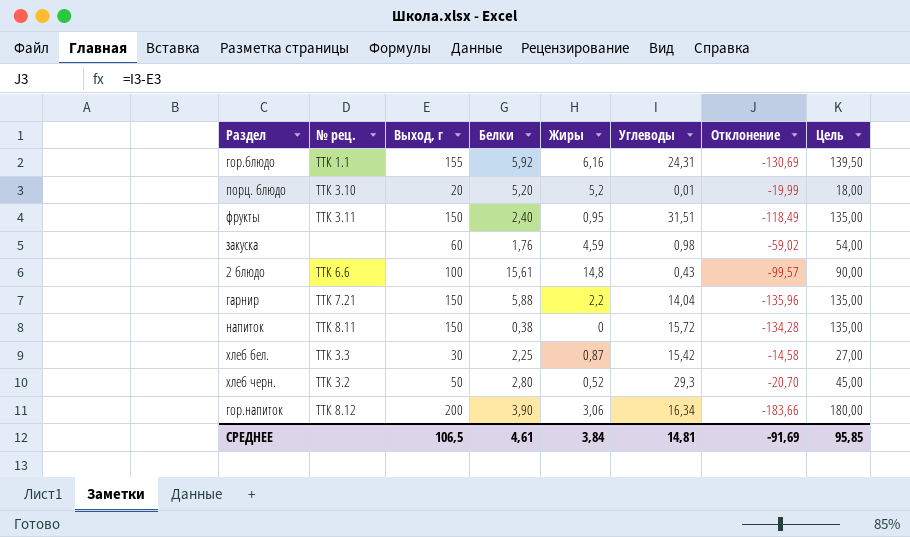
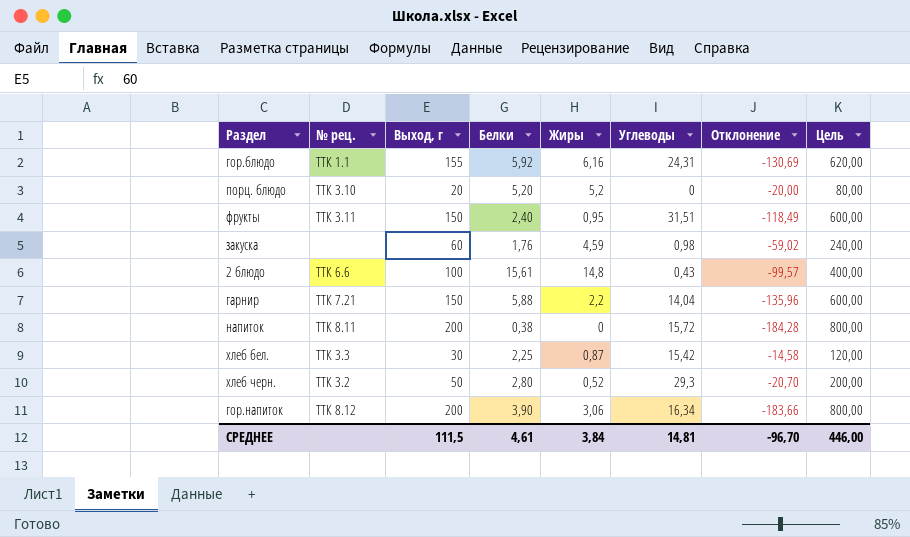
column Цель | formula: [Выход, г] * 0,9 -> [Выход, г] * 4
порц. блюдо | Углеводы: 0,01 -> 0
порц. блюдо | Отклонение: -19,99 -> -20,00
напиток | Выход, г: 150 -> 200
напиток | Отклонение: -134,28 -> -184,28
СРЕДНЕЕ | Выход, г: 106,5 -> 111,5
СРЕДНЕЕ | Отклонение: -91,69 -> -96,70
СРЕДНЕЕ | Цель: 95,85 -> 446,00

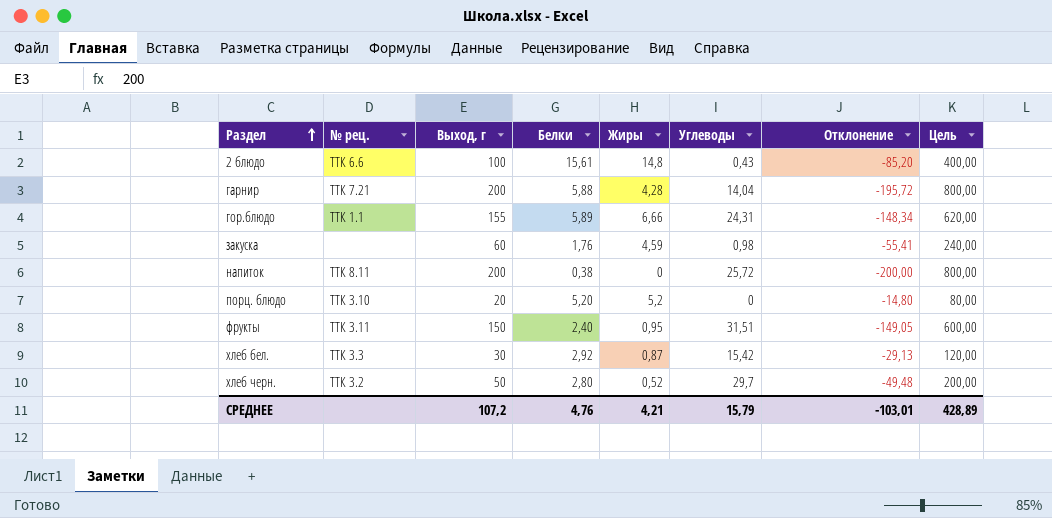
row order: none -> Раздел ascending
column Отклонение | formula: [Углеводы] - [Выход, г] -> [Жиры] - [Выход, г]
row гор.напиток: ТТК 8.12 | 200 | 3,90 | 3,06 | 16,34 | -183,66 | 800,00 -> none
гарнир | Выход, г: 150 -> 200
гарнир | Жиры: 2,2 -> 4,28
гарнир | Цель: 600,00 -> 800,00
гор.блюдо | Белки: 5,92 -> 5,89
гор.блюдо | Жиры: 6,16 -> 6,66
напиток | Углеводы: 15,72 -> 25,72
хлеб бел. | Белки: 2,25 -> 2,92
хлеб черн. | Углеводы: 29,3 -> 29,7
СРЕДНЕЕ | Выход, г: 111,5 -> 107,2
СРЕДНЕЕ | Белки: 4,61 -> 4,76
СРЕДНЕЕ | Жиры: 3,84 -> 4,21
СРЕДНЕЕ | Углеводы: 14,81 -> 15,79
СРЕДНЕЕ | Отклонение: -96,70 -> -103,01
СРЕДНЕЕ | Цель: 446,00 -> 428,89

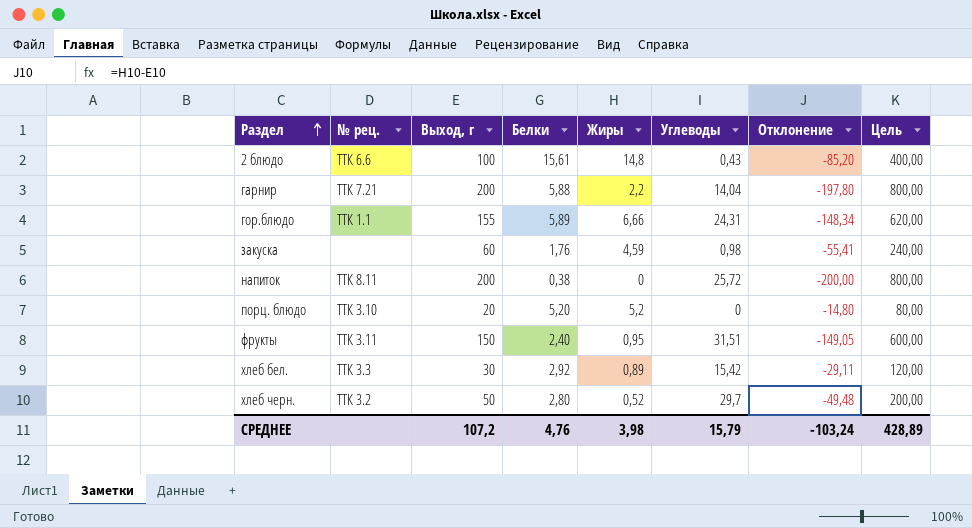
гарнир | Жиры: 4,28 -> 2,2
гарнир | Отклонение: -195,72 -> -197,80
хлеб бел. | Жиры: 0,87 -> 0,89
хлеб бел. | Отклонение: -29,13 -> -29,11
СРЕДНЕЕ | Жиры: 4,21 -> 3,98
СРЕДНЕЕ | Отклонение: -103,01 -> -103,24

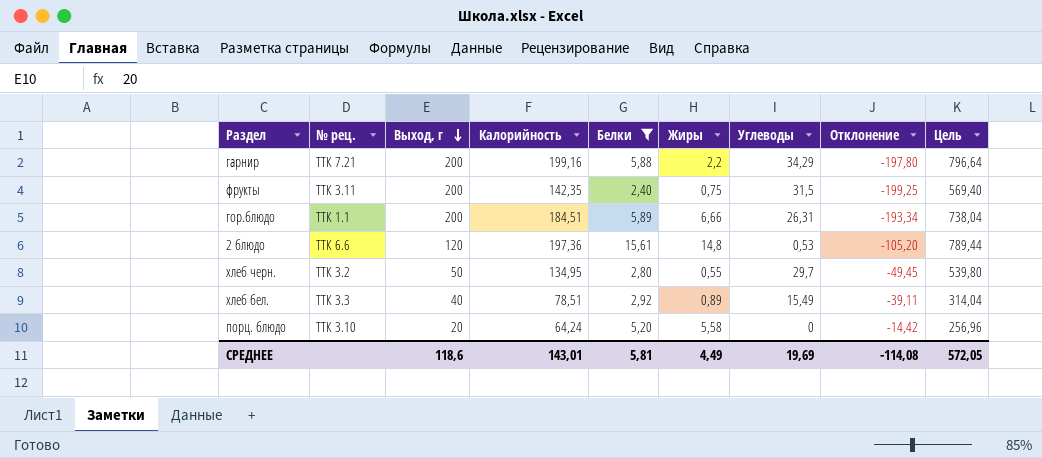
filter: none -> Белки >= 2,40
row order: Раздел ascending -> Выход, г descending
column Калорийность | position: none -> 4
column Цель | formula: [Выход, г] * 4 -> [Калорийность] * 4
гарнир | Углеводы: 14,04 -> 34,29
фрукты | Выход, г: 150 -> 200
фрукты | Жиры: 0,95 -> 0,75
фрукты | Углеводы: 31,51 -> 31,5
фрукты | Отклонение: -149,05 -> -199,25
гор.блюдо | Выход, г: 155 -> 200
гор.блюдо | Углеводы: 24,31 -> 26,31
гор.блюдо | Отклонение: -148,34 -> -193,34
2 блюдо | Выход, г: 100 -> 120
2 блюдо | Углеводы: 0,43 -> 0,53
2 блюдо | Отклонение: -85,20 -> -105,20
хлеб черн. | Жиры: 0,52 -> 0,55
хлеб черн. | Отклонение: -49,48 -> -49,45
хлеб бел. | Выход, г: 30 -> 40
хлеб бел. | Углеводы: 15,42 -> 15,49
хлеб бел. | Отклонение: -29,11 -> -39,11
порц. блюдо | Жиры: 5,2 -> 5,58
порц. блюдо | Отклонение: -14,80 -> -14,42
СРЕДНЕЕ | Выход, г: 107,2 -> 118,6
СРЕДНЕЕ | Белки: 4,76 -> 5,81
СРЕДНЕЕ | Жиры: 3,98 -> 4,49
СРЕДНЕЕ | Углеводы: 15,79 -> 19,69
СРЕДНЕЕ | Отклонение: -103,24 -> -114,08
СРЕДНЕЕ | Цель: 428,89 -> 572,05

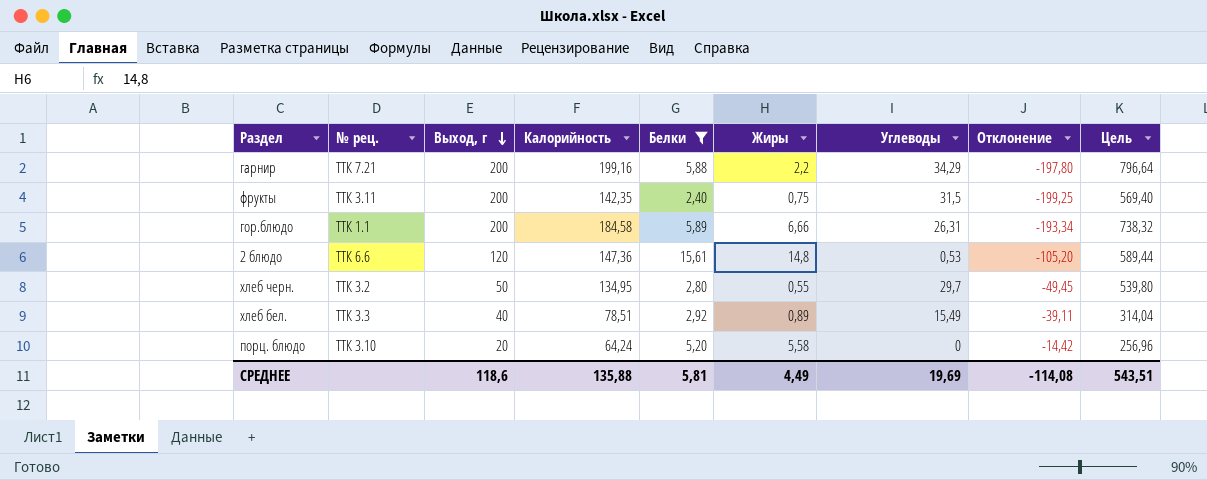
гор.блюдо | Калорийность: 184,51 -> 184,58
гор.блюдо | Цель: 738,04 -> 738,32
2 блюдо | Калорийность: 197,36 -> 147,36
2 блюдо | Цель: 789,44 -> 589,44
СРЕДНЕЕ | Калорийность: 143,01 -> 135,88
СРЕДНЕЕ | Цель: 572,05 -> 543,51

